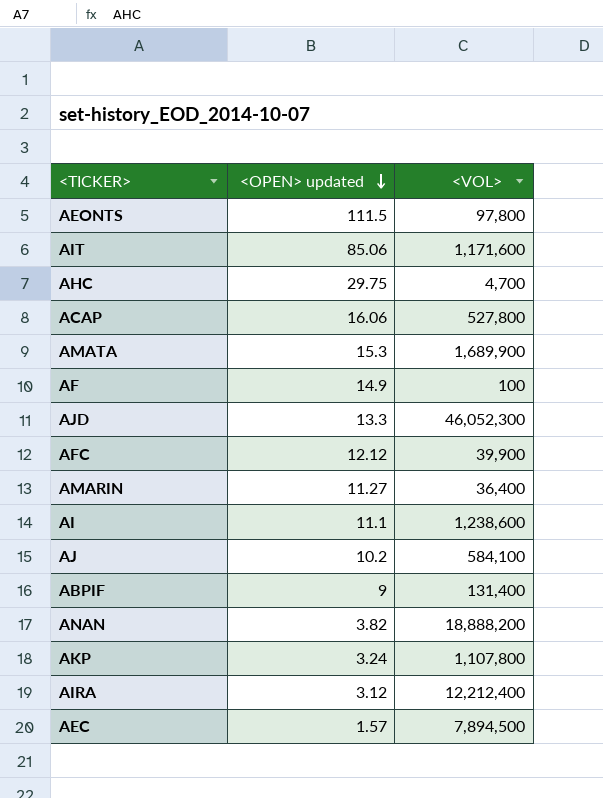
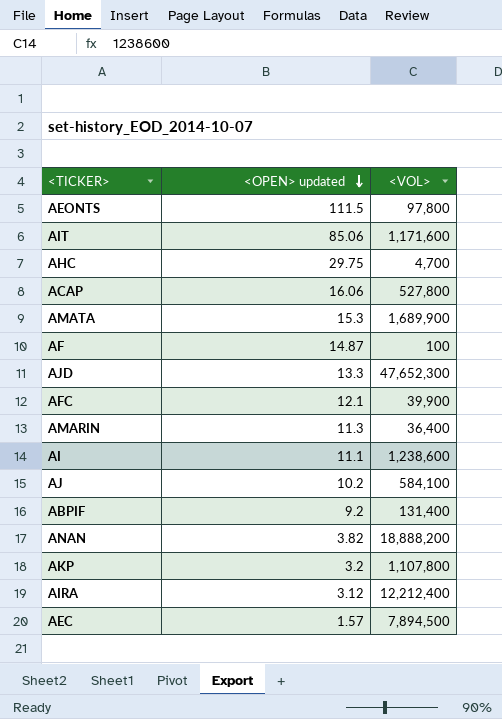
AF | <OPEN> updated: 14.9 -> 14.87
AJD | <VOL>: 46,052,300 -> 47,652,300
AFC | <OPEN> updated: 12.12 -> 12.1
AMARIN | <OPEN> updated: 11.27 -> 11.3
ABPIF | <OPEN> updated: 9 -> 9.2
AKP | <OPEN> updated: 3.24 -> 3.2

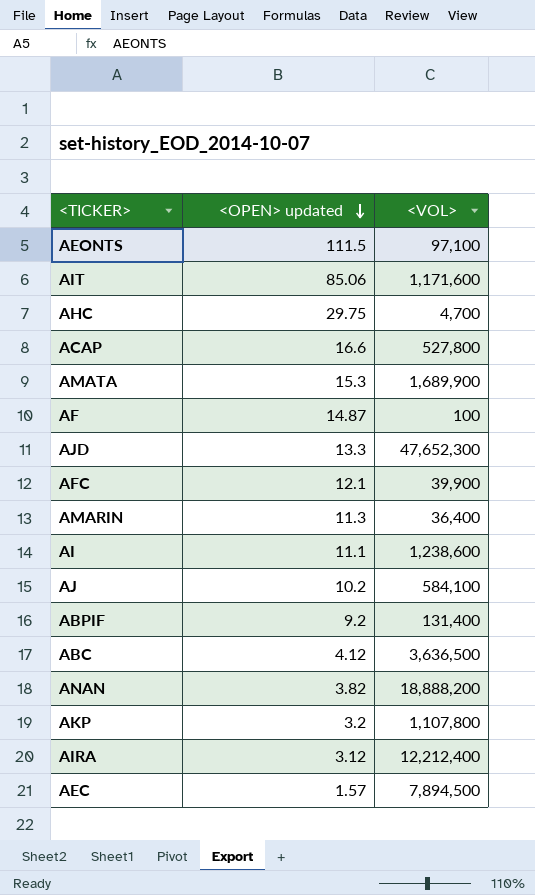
AEONTS | <VOL>: 97,800 -> 97,100
ACAP | <OPEN> updated: 16.06 -> 16.6
row ABC: none -> 4.12 | 3,636,500

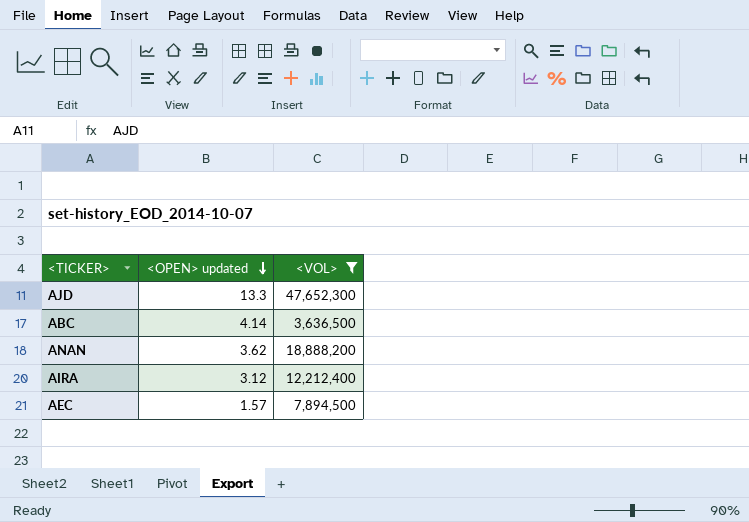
filter: none -> <VOL> >= 3,636,500
ABC | <OPEN> updated: 4.12 -> 4.14
ANAN | <OPEN> updated: 3.82 -> 3.62

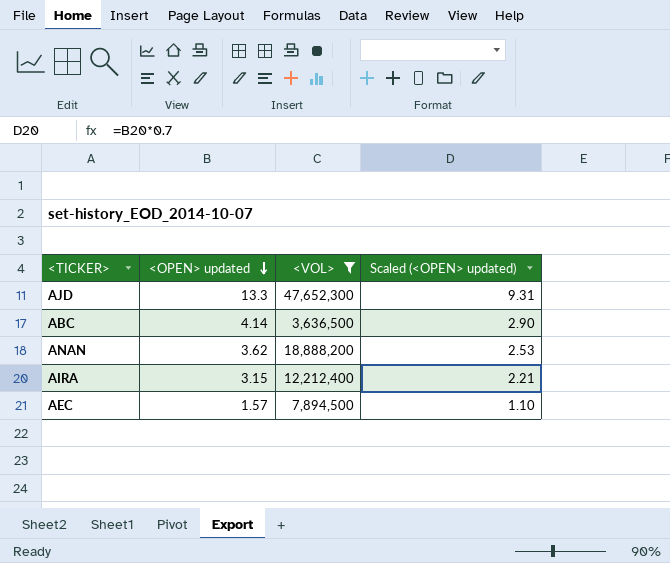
column Scaled (<OPEN> updated) | formula: none -> [<OPEN> updated] * 0.7
AIRA | <OPEN> updated: 3.12 -> 3.15

